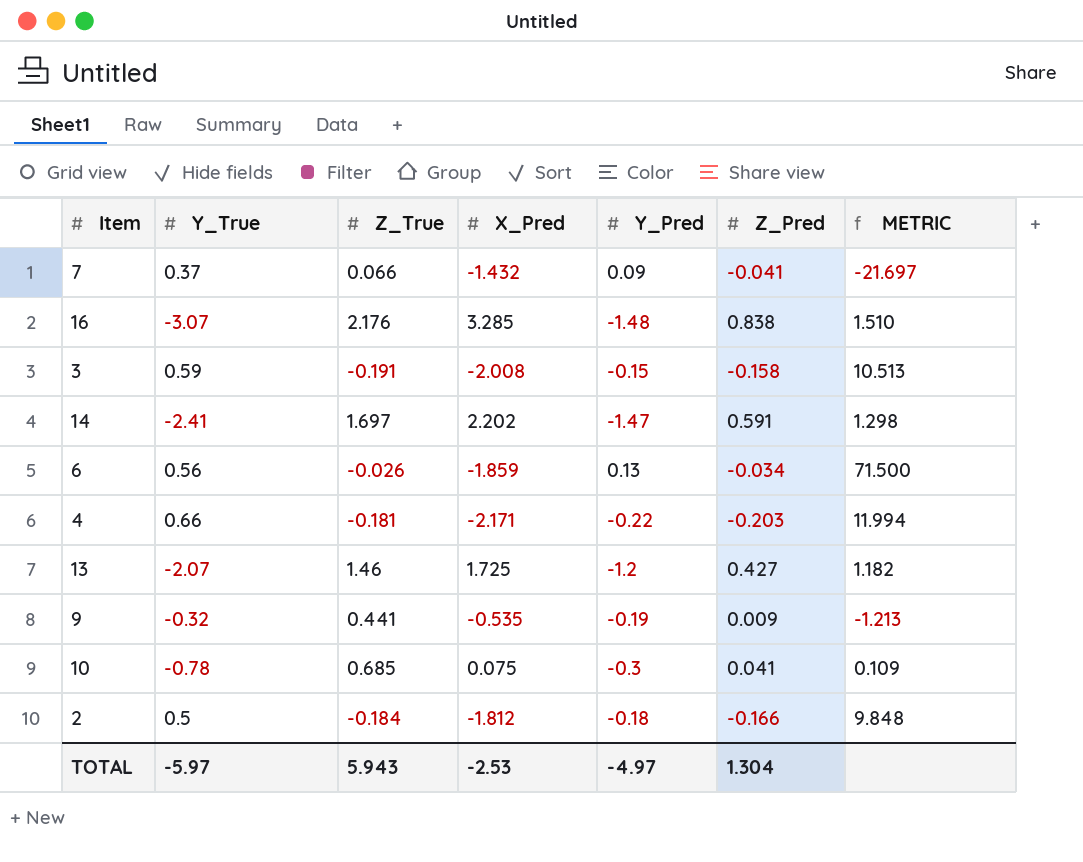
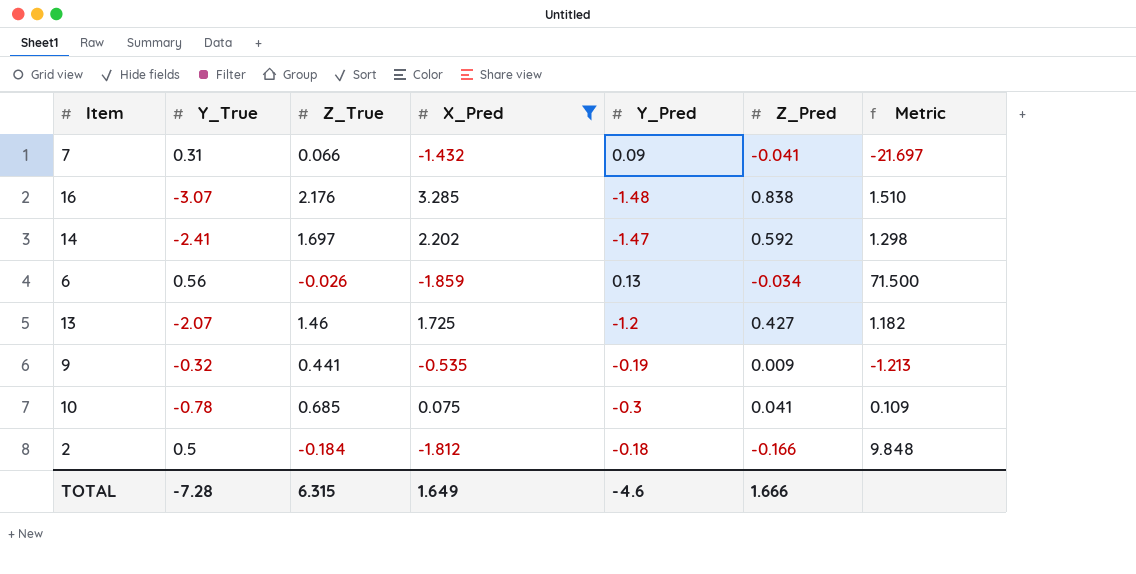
filter: none -> X_Pred >= -1.859
column name: METRIC -> Metric
7 | Y_True: 0.37 -> 0.31
14 | Z_Pred: 0.591 -> 0.592
TOTAL | Y_True: -5.97 -> -7.28
TOTAL | Z_True: 5.943 -> 6.315
TOTAL | X_Pred: -2.53 -> 1.649
TOTAL | Y_Pred: -4.97 -> -4.6
TOTAL | Z_Pred: 1.304 -> 1.666

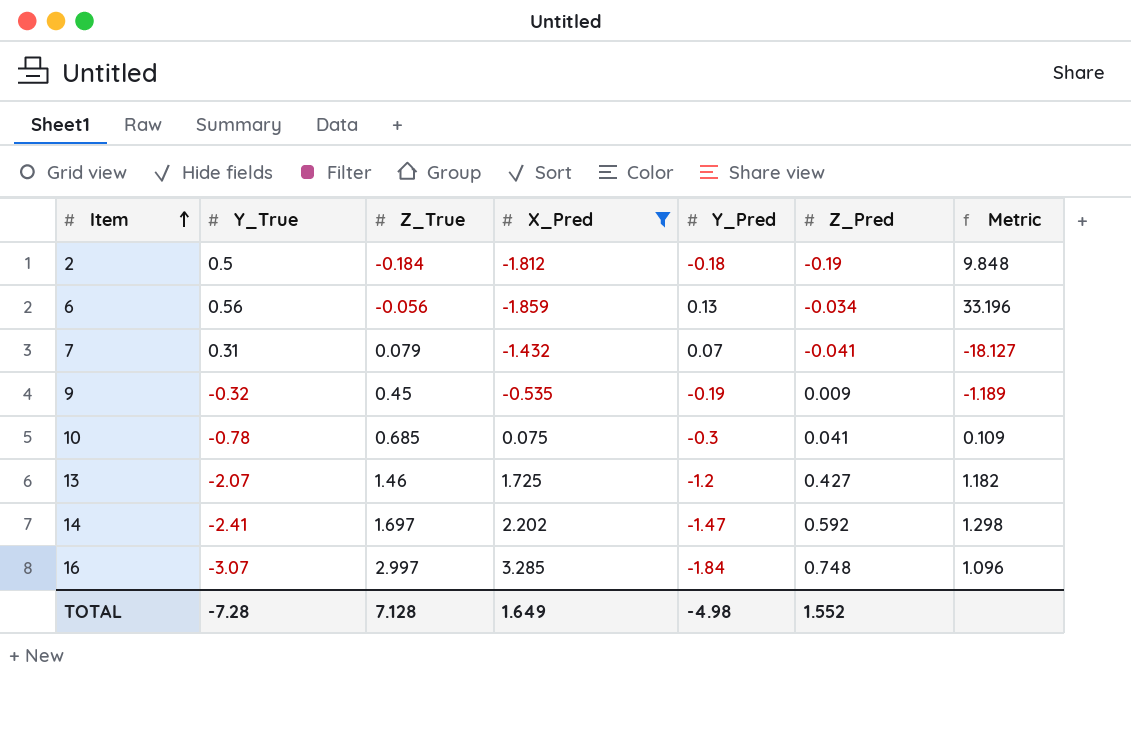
row order: none -> Item ascending
2 | Z_Pred: -0.166 -> -0.19
6 | Z_True: -0.026 -> -0.056
6 | Metric: 71.500 -> 33.196
7 | Z_True: 0.066 -> 0.079
7 | Y_Pred: 0.09 -> 0.07
7 | Metric: -21.697 -> -18.127
9 | Z_True: 0.441 -> 0.45
9 | Metric: -1.213 -> -1.189
16 | Z_True: 2.176 -> 2.997
16 | Y_Pred: -1.48 -> -1.84
16 | Z_Pred: 0.838 -> 0.748
16 | Metric: 1.510 -> 1.096
TOTAL | Z_True: 6.315 -> 7.128
TOTAL | Y_Pred: -4.6 -> -4.98
TOTAL | Z_Pred: 1.666 -> 1.552

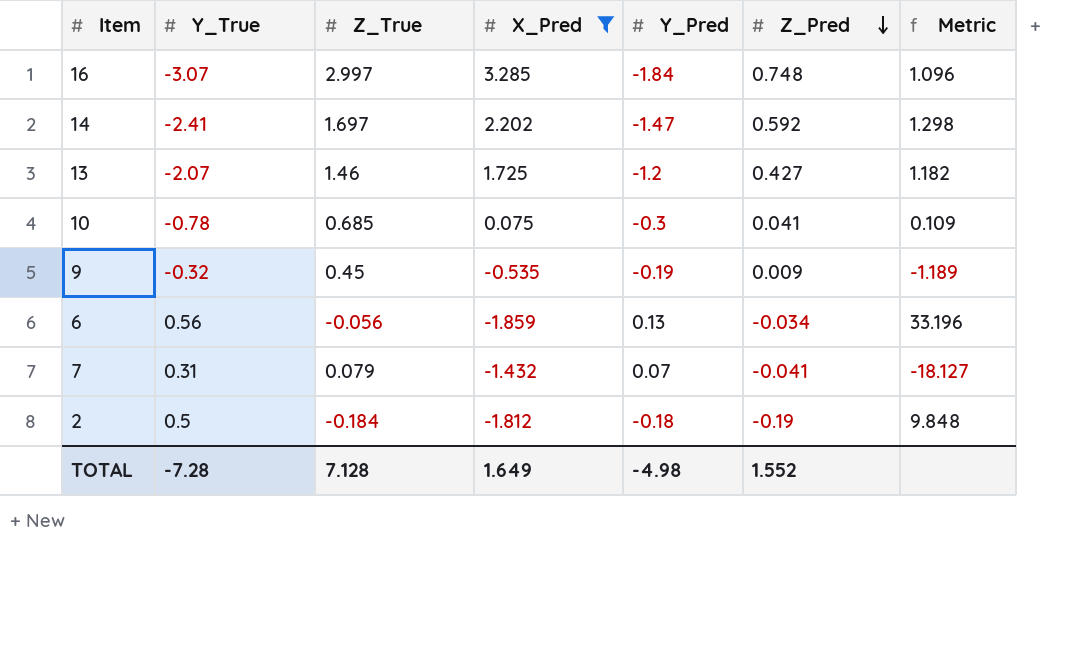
row order: Item ascending -> Z_Pred descending

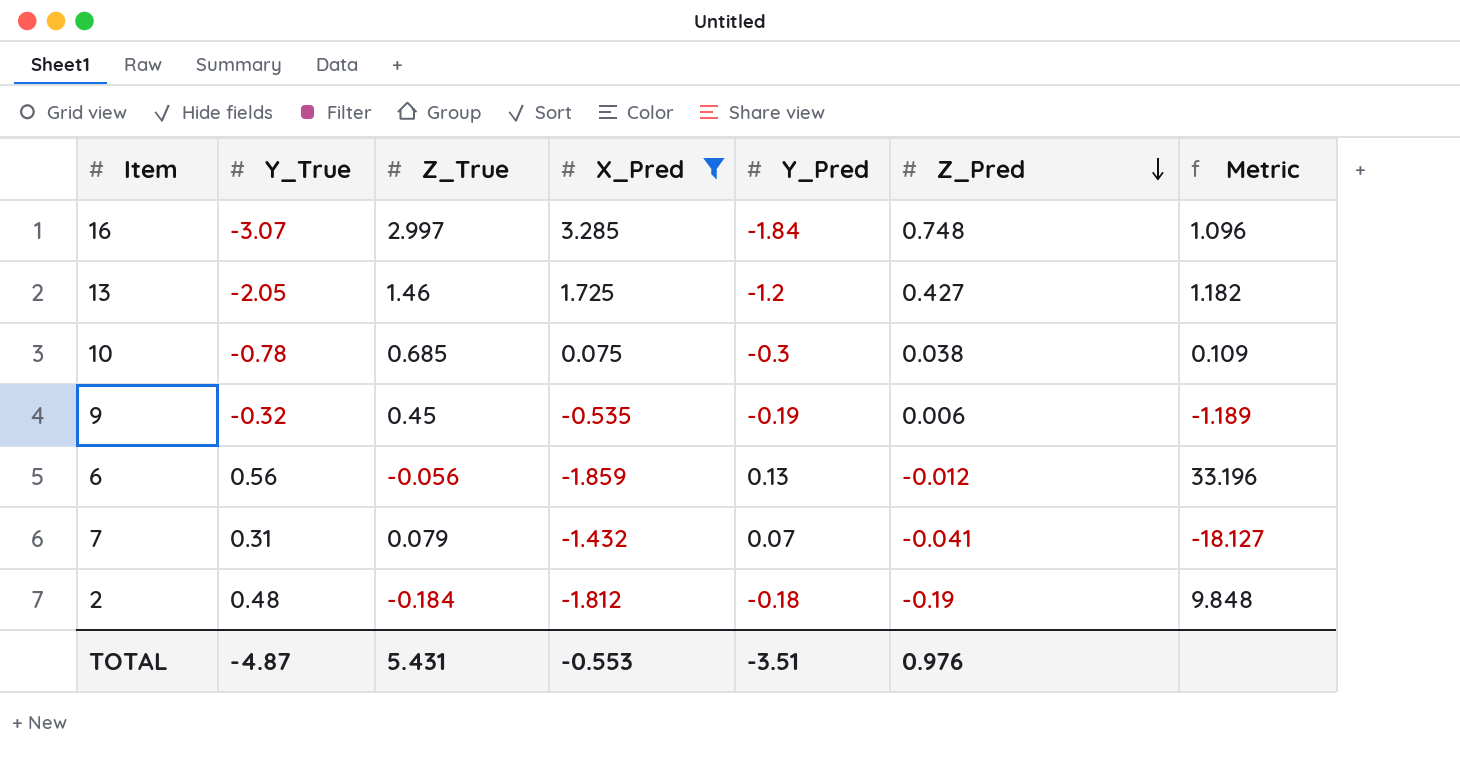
row 14: -2.41 | 1.697 | 2.202 | -1.47 | 0.592 | 1.298 -> none
13 | Y_True: -2.07 -> -2.05
10 | Z_Pred: 0.041 -> 0.038
9 | Z_Pred: 0.009 -> 0.006
6 | Z_Pred: -0.034 -> -0.012
2 | Y_True: 0.5 -> 0.48
TOTAL | Y_True: -7.28 -> -4.87
TOTAL | Z_True: 7.128 -> 5.431
TOTAL | X_Pred: 1.649 -> -0.553
TOTAL | Y_Pred: -4.98 -> -3.51
TOTAL | Z_Pred: 1.552 -> 0.976

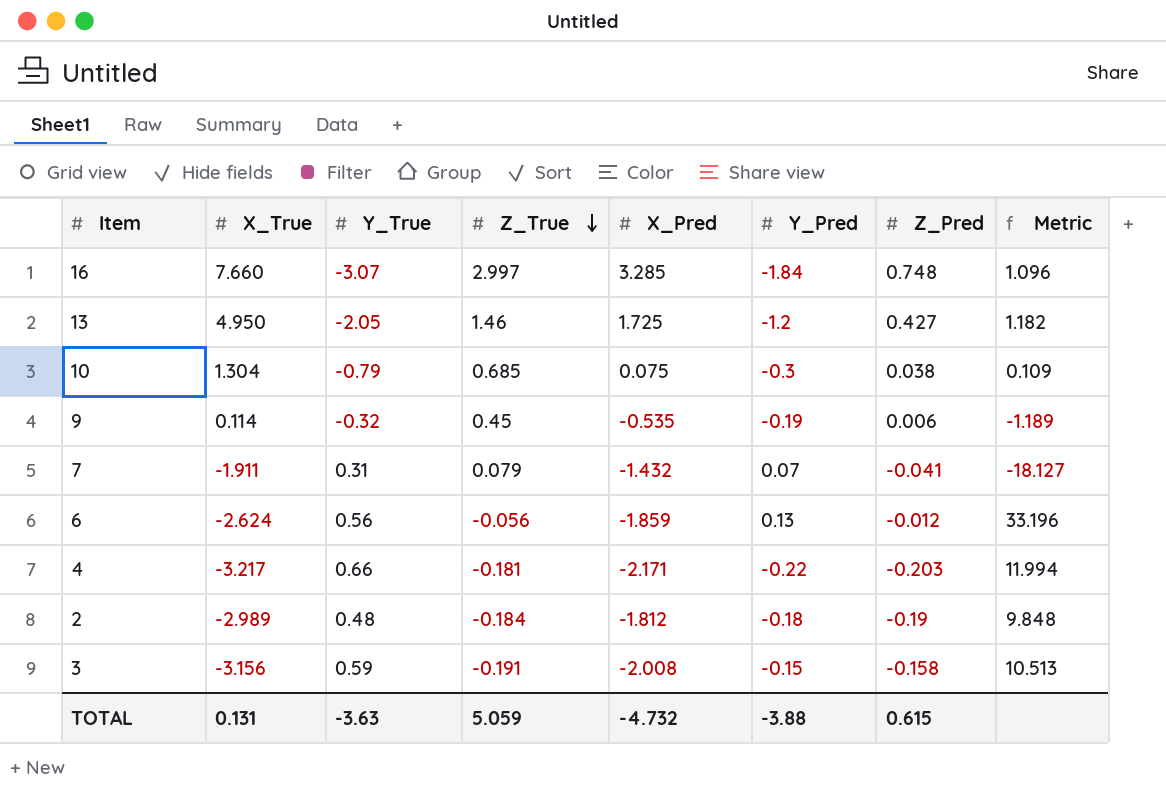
filter: X_Pred >= -1.859 -> none
row order: Z_Pred descending -> Z_True descending
column X_True | position: none -> 2
10 | Y_True: -0.78 -> -0.79
TOTAL | Y_True: -4.87 -> -3.63
TOTAL | Z_True: 5.431 -> 5.059
TOTAL | X_Pred: -0.553 -> -4.732
TOTAL | Y_Pred: -3.51 -> -3.88
TOTAL | Z_Pred: 0.976 -> 0.615

